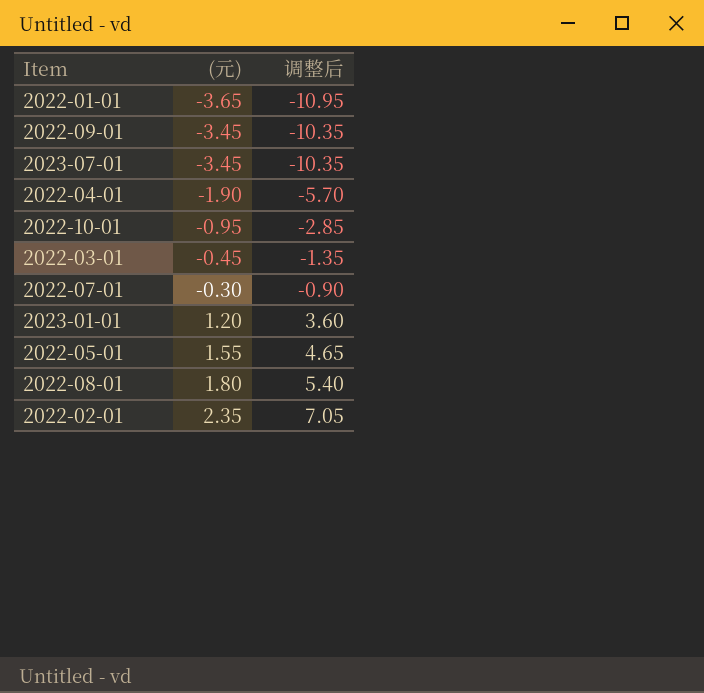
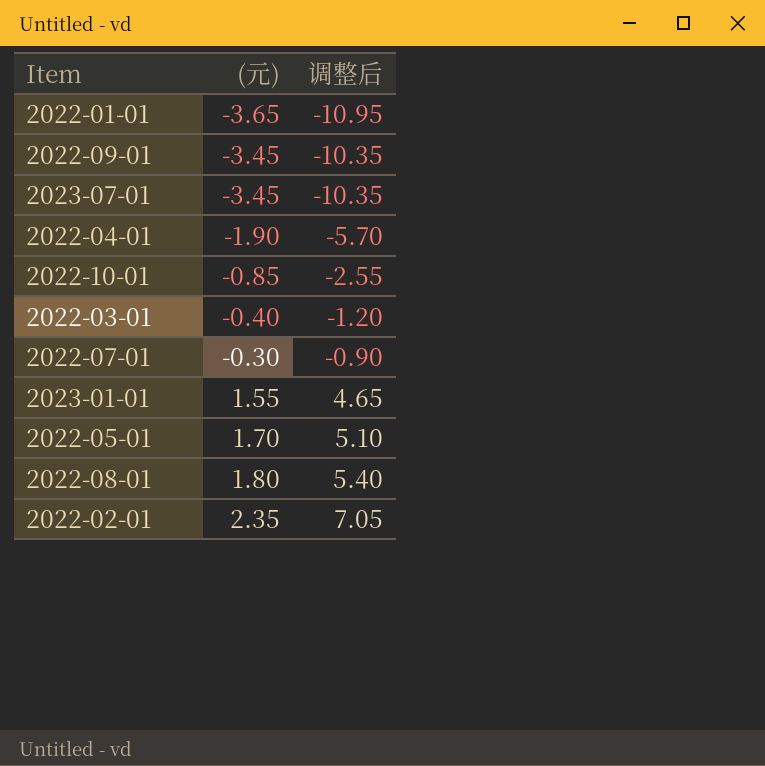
2022-10-01 | (元): -0.95 -> -0.85
2022-10-01 | 调整后: -2.85 -> -2.55
2022-03-01 | (元): -0.45 -> -0.40
2022-03-01 | 调整后: -1.35 -> -1.20
2023-01-01 | (元): 1.20 -> 1.55
2023-01-01 | 调整后: 3.60 -> 4.65
2022-05-01 | (元): 1.55 -> 1.70
2022-05-01 | 调整后: 4.65 -> 5.10

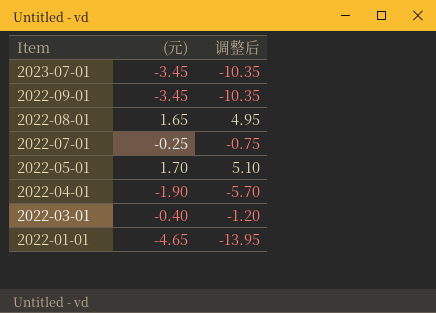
row order: (元) ascending -> Item descending
row 2022-10-01: -0.85 | -2.55 -> none
row 2023-01-01: 1.55 | 4.65 -> none
row 2022-02-01: 2.35 | 7.05 -> none
2022-08-01 | (元): 1.80 -> 1.65
2022-08-01 | 调整后: 5.40 -> 4.95
2022-07-01 | (元): -0.30 -> -0.25
2022-07-01 | 调整后: -0.90 -> -0.75
2022-01-01 | (元): -3.65 -> -4.65
2022-01-01 | 调整后: -10.95 -> -13.95

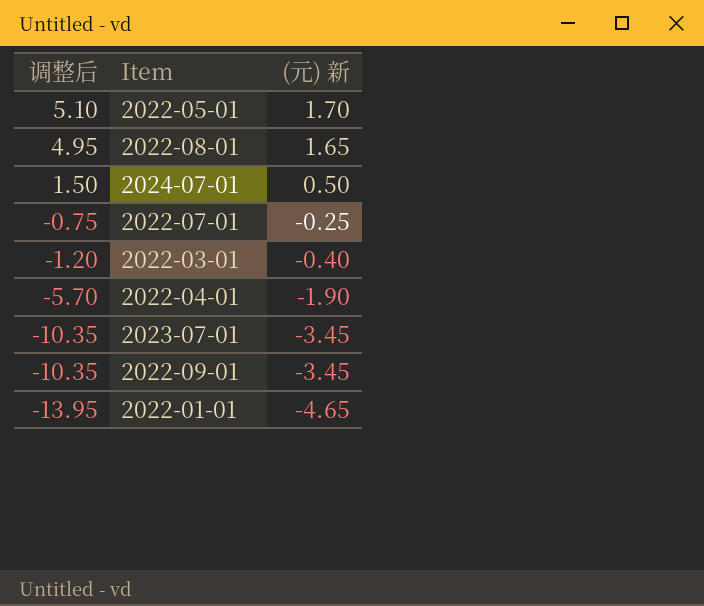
row order: Item descending -> 调整后 descending
column 调整后 | position: 3 -> 1
column name: (元) -> (元) 新
row 2024-07-01: none -> 1.50 | 0.50

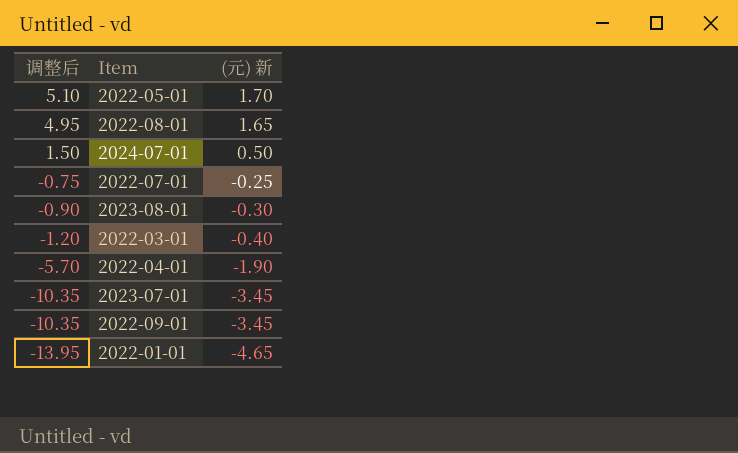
row 2023-08-01: none -> -0.90 | -0.30

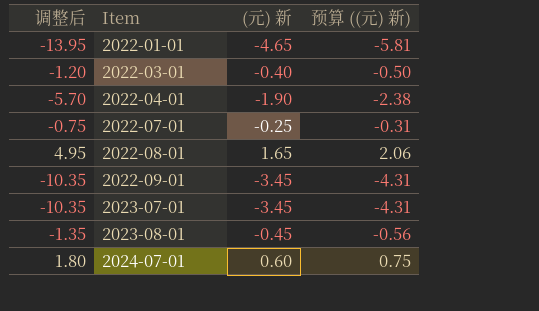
row order: 调整后 descending -> Item ascending
column 预算 ((元) 新) | formula: none -> [(元) 新] * 1.25
row 2022-05-01: 5.10 | 1.70 -> none
2023-08-01 | 调整后: -0.90 -> -1.35
2023-08-01 | (元) 新: -0.30 -> -0.45
2024-07-01 | 调整后: 1.50 -> 1.80
2024-07-01 | (元) 新: 0.50 -> 0.60

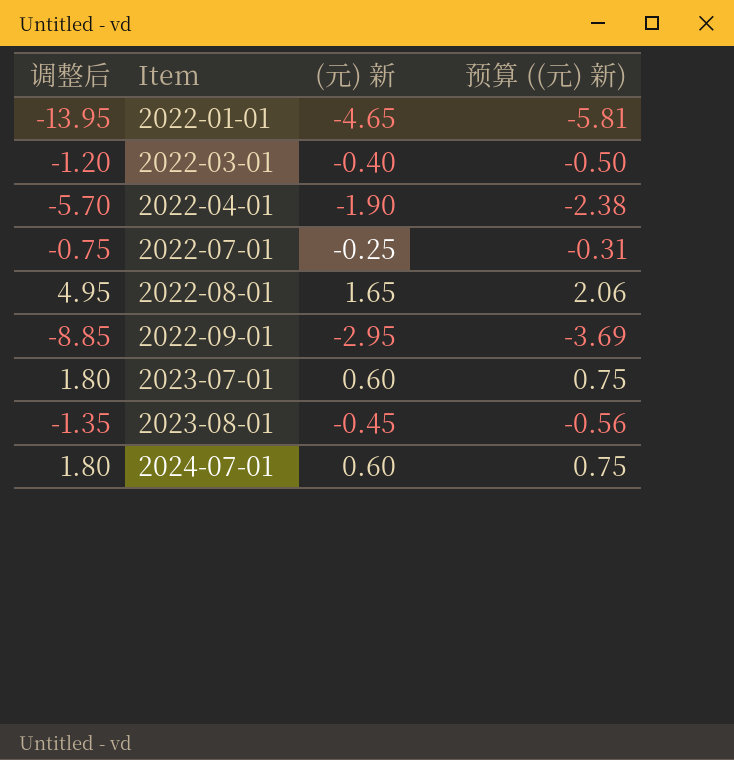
2022-09-01 | 调整后: -10.35 -> -8.85
2022-09-01 | (元) 新: -3.45 -> -2.95
2022-09-01 | 预算 ((元) 新): -4.31 -> -3.69
2023-07-01 | 调整后: -10.35 -> 1.80
2023-07-01 | (元) 新: -3.45 -> 0.60
2023-07-01 | 预算 ((元) 新): -4.31 -> 0.75

